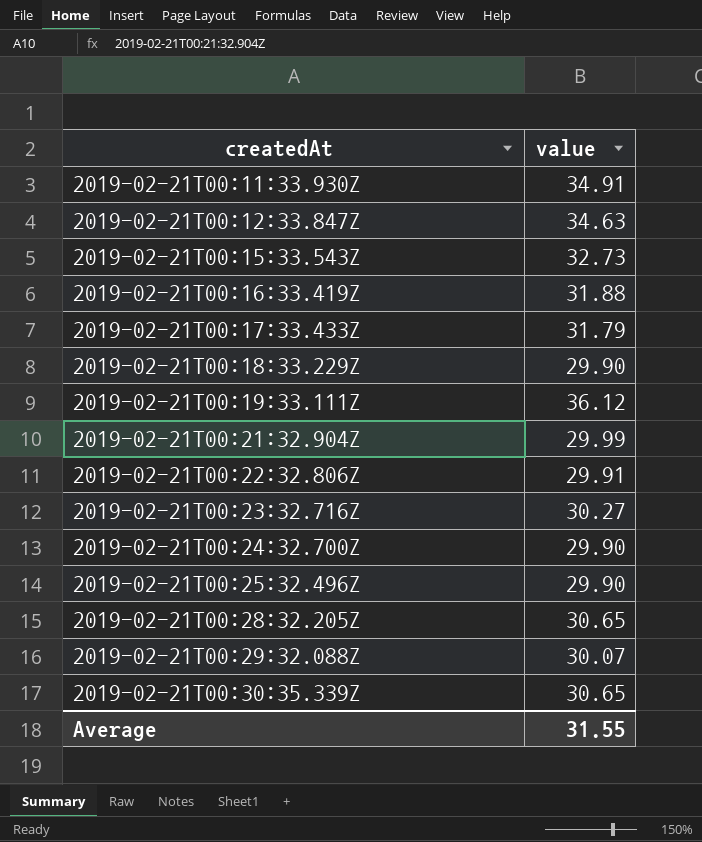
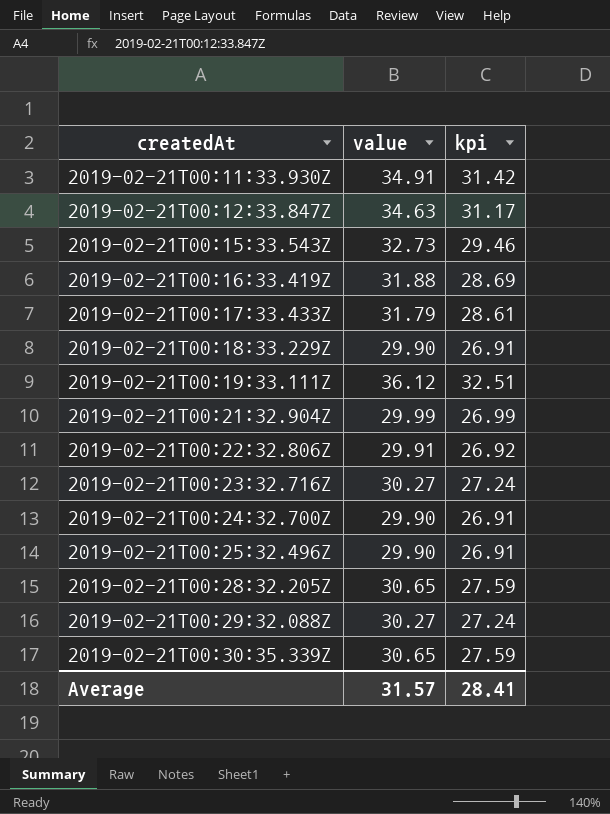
column kpi | formula: none -> [value] * 0.9
2019-02-21T00:29:32.088Z | value: 30.07 -> 30.27
Average | value: 31.55 -> 31.57

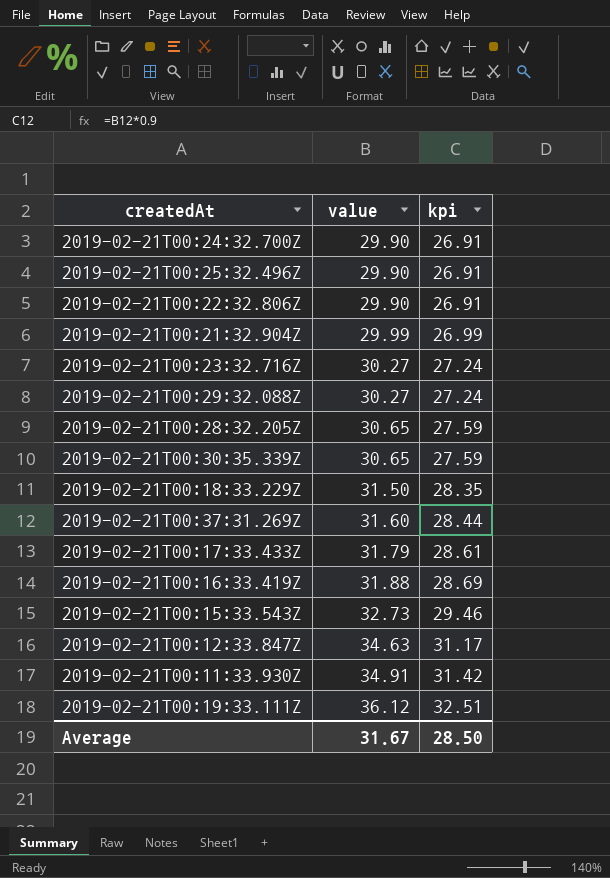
row order: createdAt ascending -> value ascending
2019-02-21T00:22:32.806Z | value: 29.91 -> 29.90
2019-02-21T00:22:32.806Z | kpi: 26.92 -> 26.91
2019-02-21T00:18:33.229Z | value: 29.90 -> 31.50
2019-02-21T00:18:33.229Z | kpi: 26.91 -> 28.35
row 2019-02-21T00:37:31.269Z: none -> 31.60 | 28.44
Average | value: 31.57 -> 31.67
Average | kpi: 28.41 -> 28.50

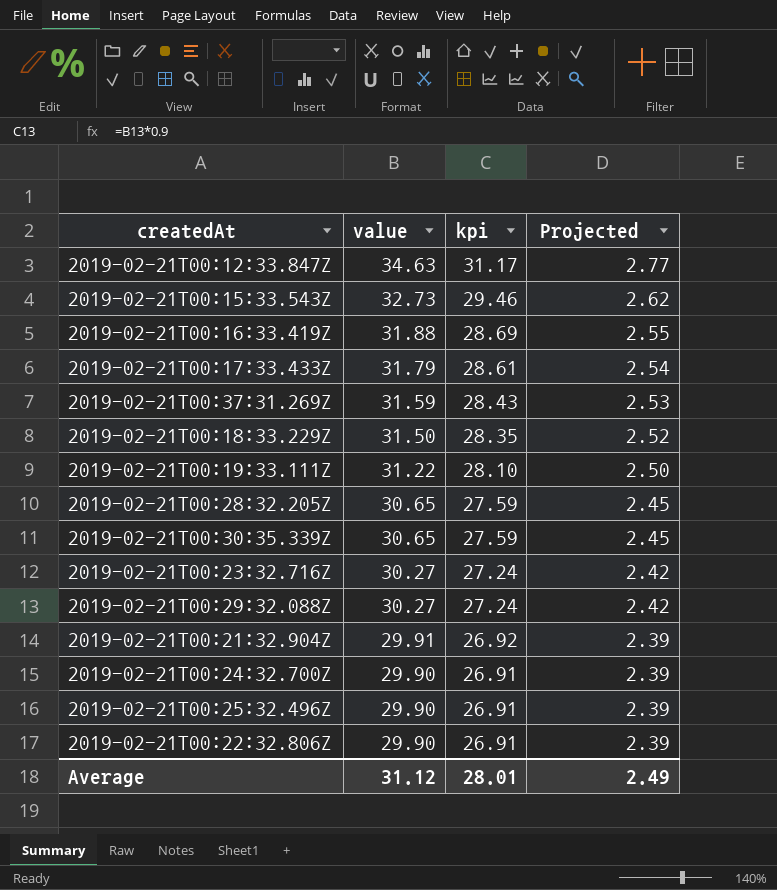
row order: value ascending -> value descending
column Projected | formula: none -> [value] * 0.08
row 2019-02-21T00:11:33.930Z: 34.91 | 31.42 -> none
2019-02-21T00:37:31.269Z | value: 31.60 -> 31.59
2019-02-21T00:37:31.269Z | kpi: 28.44 -> 28.43
2019-02-21T00:19:33.111Z | value: 36.12 -> 31.22
2019-02-21T00:19:33.111Z | kpi: 32.51 -> 28.10
2019-02-21T00:21:32.904Z | value: 29.99 -> 29.91
2019-02-21T00:21:32.904Z | kpi: 26.99 -> 26.92
Average | value: 31.67 -> 31.12
Average | kpi: 28.50 -> 28.01

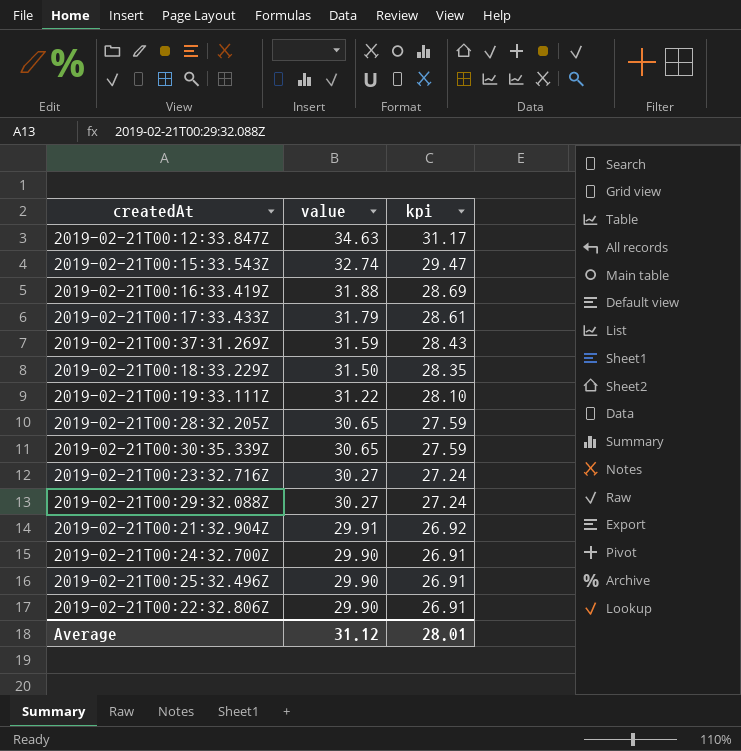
column Projected | formula: [value] * 0.08 -> none
2019-02-21T00:15:33.543Z | value: 32.73 -> 32.74
2019-02-21T00:15:33.543Z | kpi: 29.46 -> 29.47

